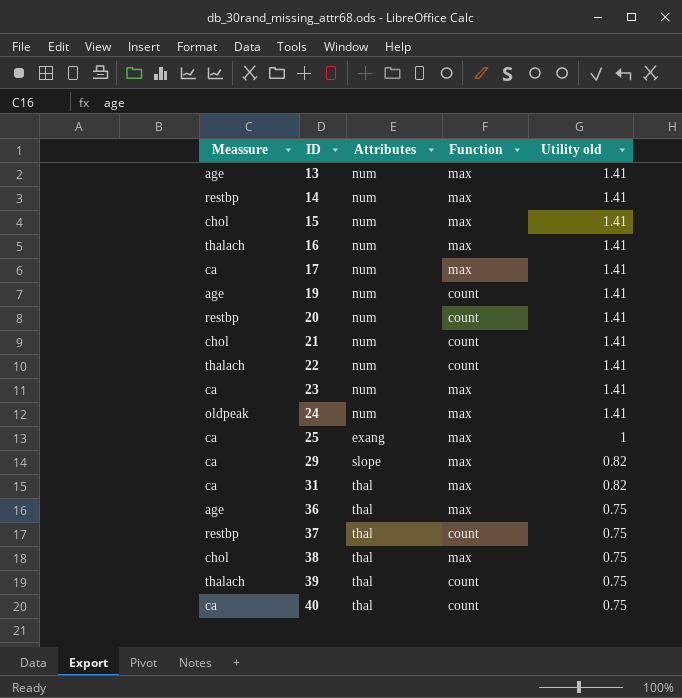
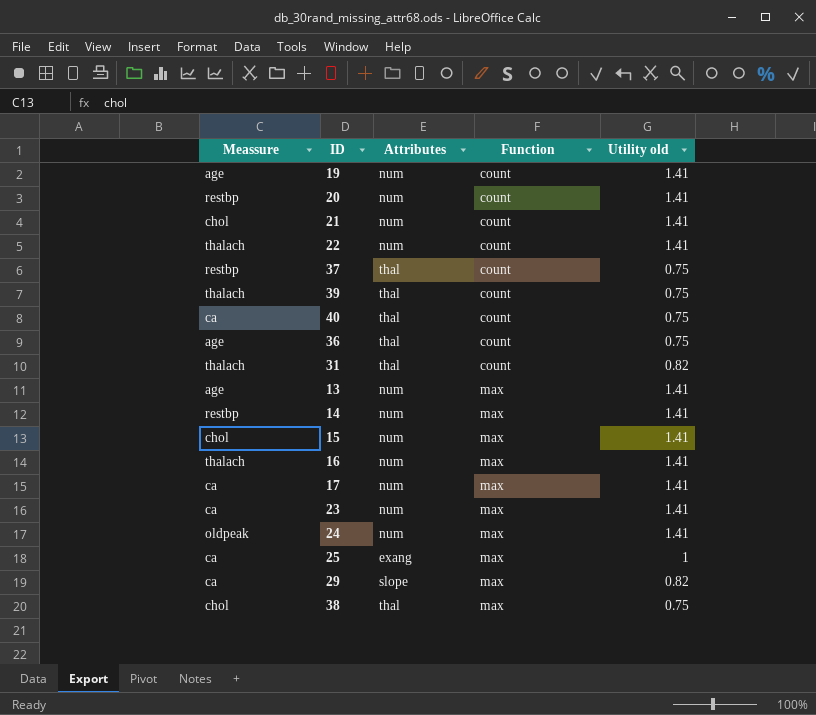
row order: ID ascending -> Function ascending
36 | Function: max -> count
31 | Meassure: ca -> thalach
31 | Function: max -> count

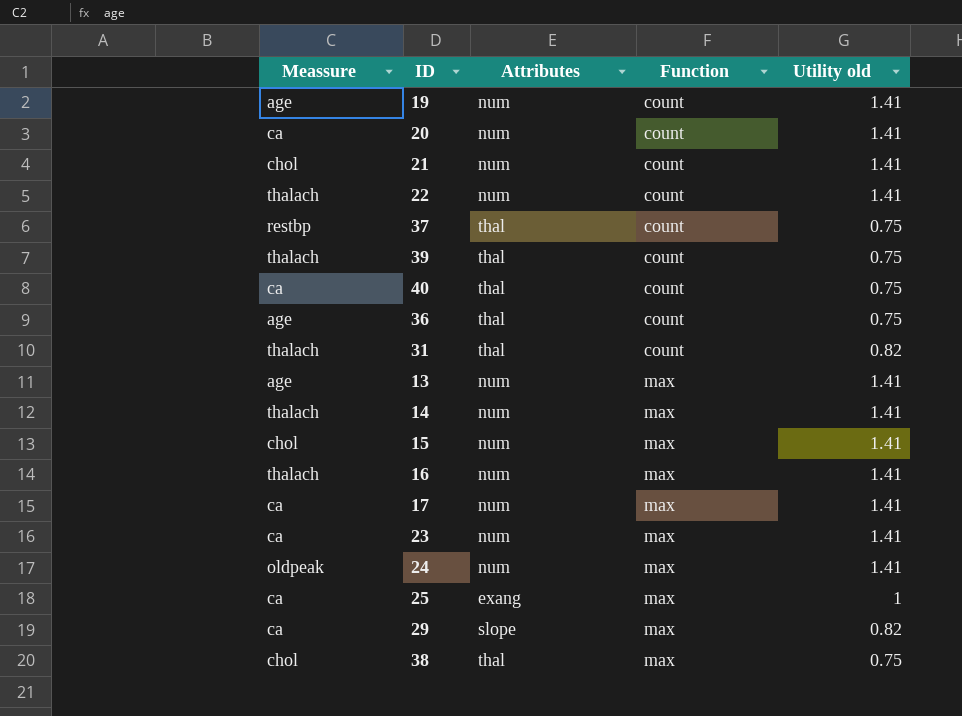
20 | Meassure: restbp -> ca
14 | Meassure: restbp -> thalach

